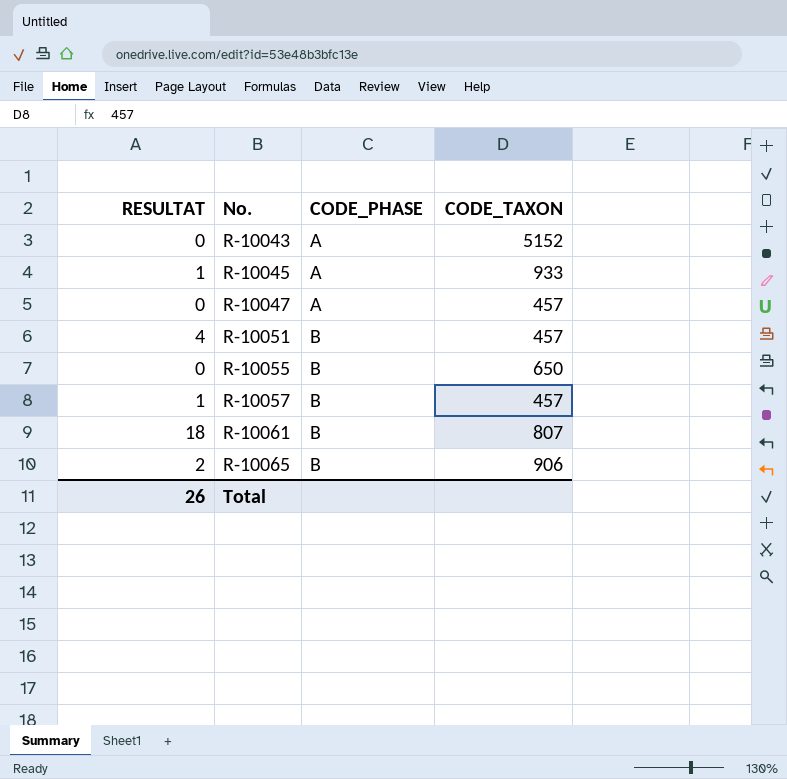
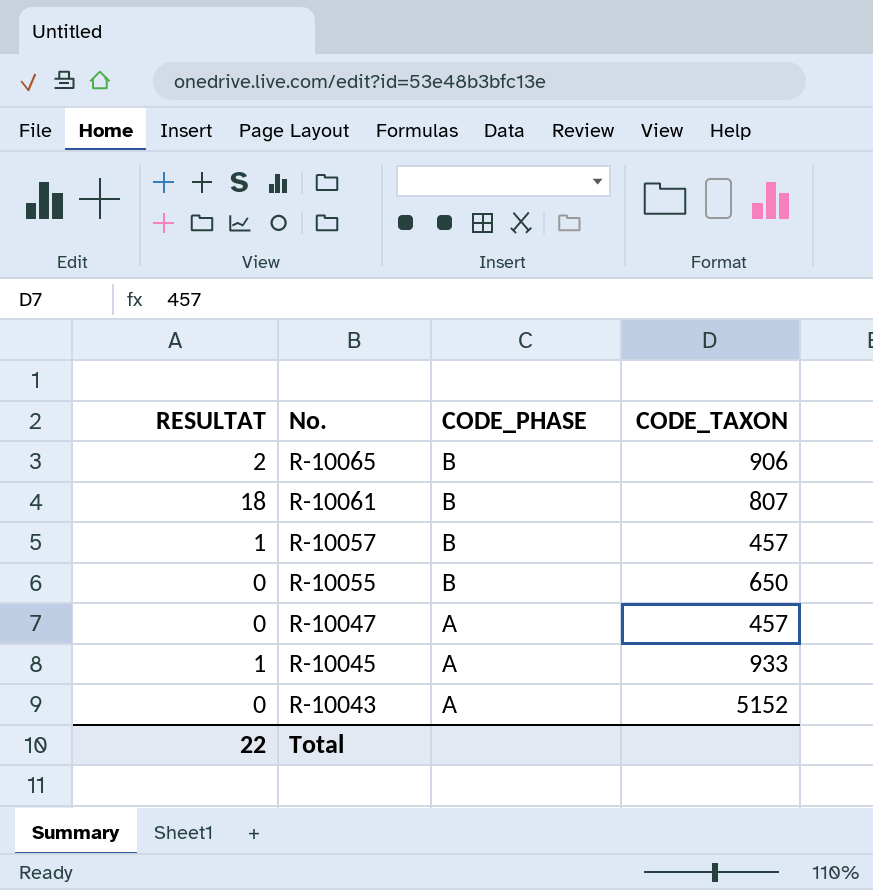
row order: No. ascending -> No. descending
row R-10051: 4 | B | 457 -> none
Total | RESULTAT: 26 -> 22

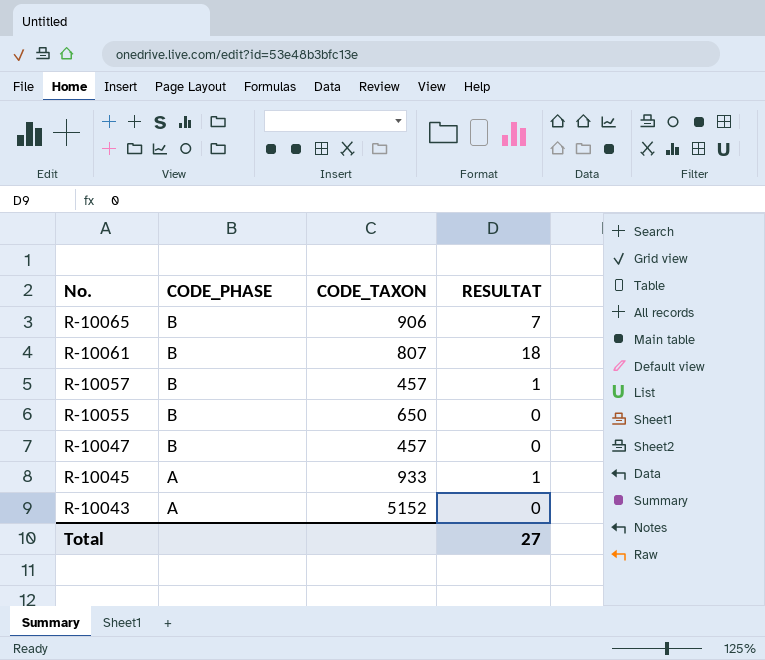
column RESULTAT | position: 1 -> 4
R-10065 | RESULTAT: 2 -> 7
R-10047 | CODE_PHASE: A -> B
Total | RESULTAT: 22 -> 27

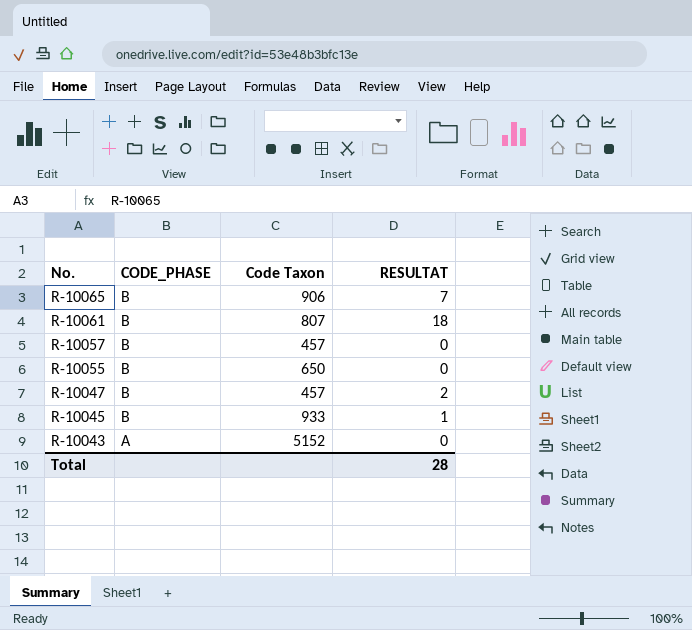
column name: CODE_TAXON -> Code Taxon
R-10057 | RESULTAT: 1 -> 0
R-10047 | RESULTAT: 0 -> 2
R-10045 | CODE_PHASE: A -> B
Total | RESULTAT: 27 -> 28

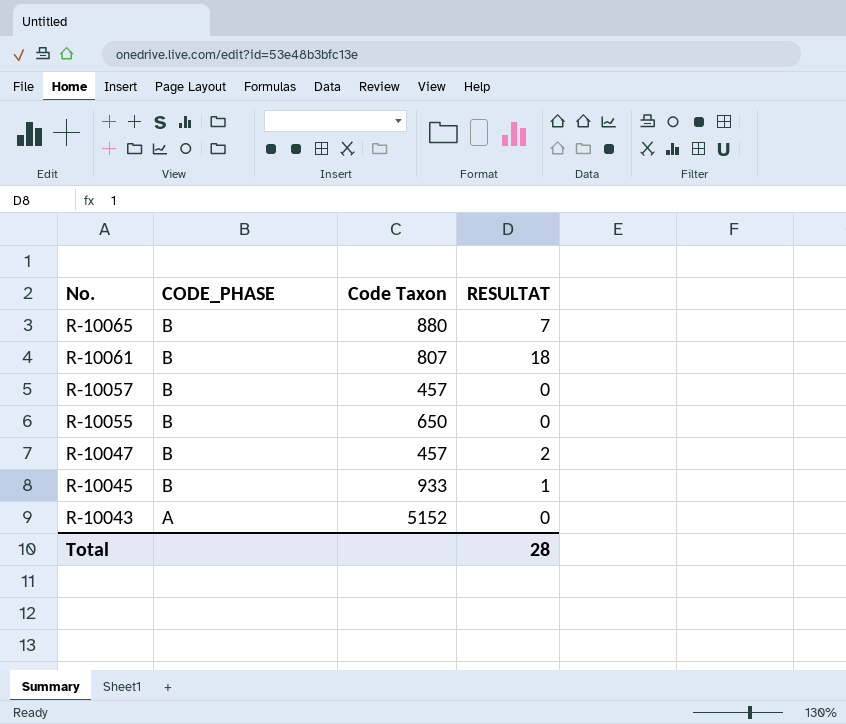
R-10065 | Code Taxon: 906 -> 880

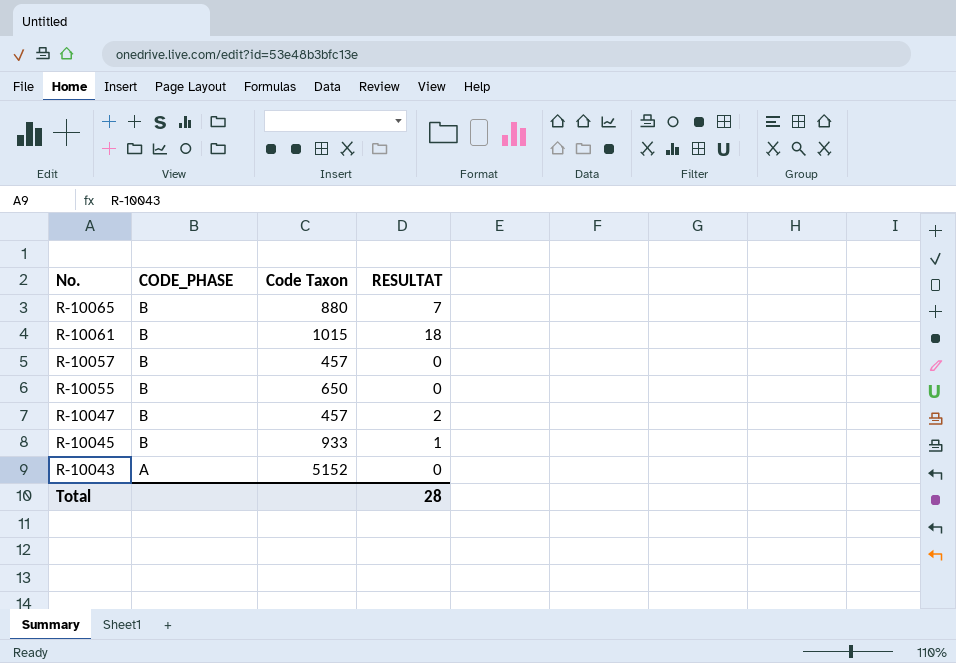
R-10061 | Code Taxon: 807 -> 1015

